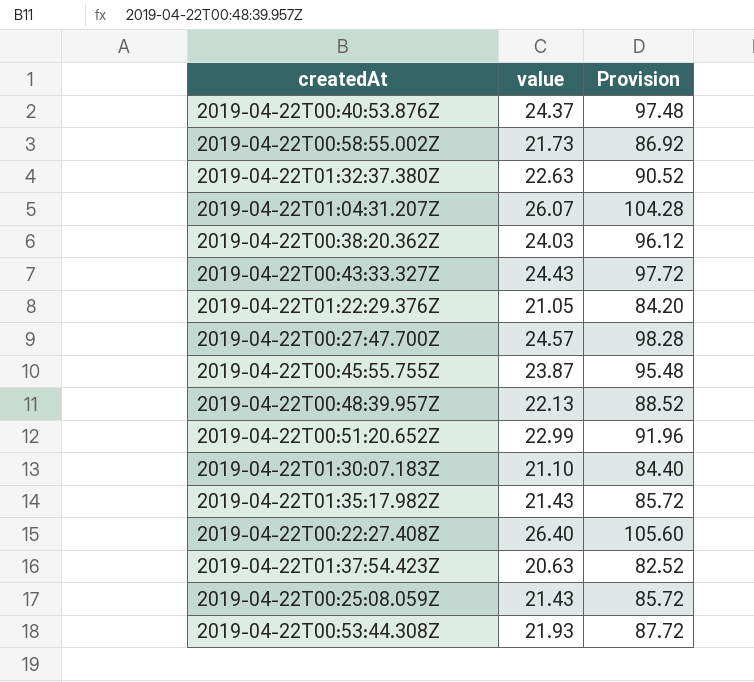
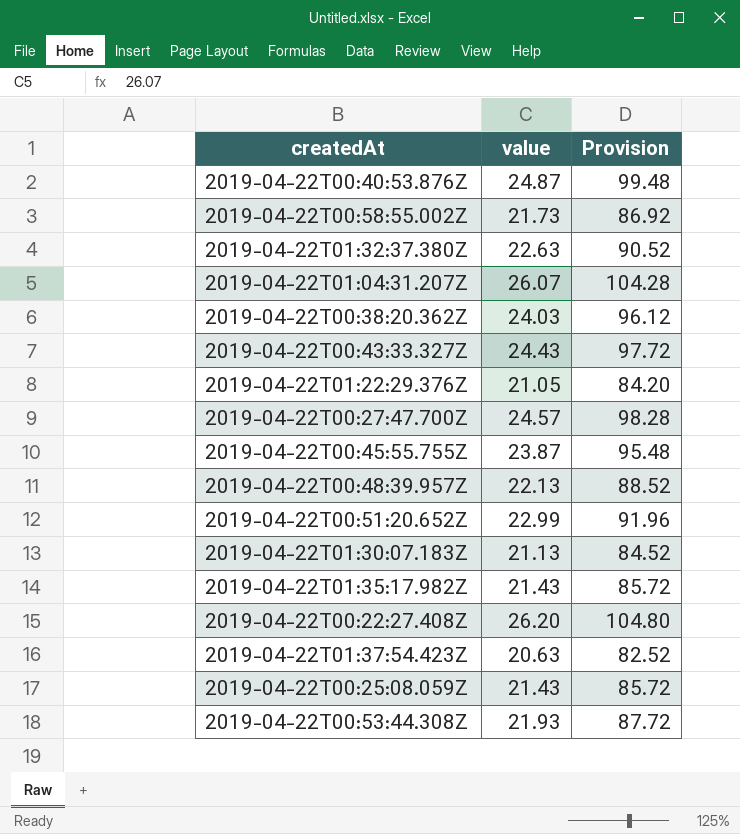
2019-04-22T00:40:53.876Z | value: 24.37 -> 24.87
2019-04-22T00:40:53.876Z | Provision: 97.48 -> 99.48
2019-04-22T01:30:07.183Z | value: 21.10 -> 21.13
2019-04-22T01:30:07.183Z | Provision: 84.40 -> 84.52
2019-04-22T00:22:27.408Z | value: 26.40 -> 26.20
2019-04-22T00:22:27.408Z | Provision: 105.60 -> 104.80

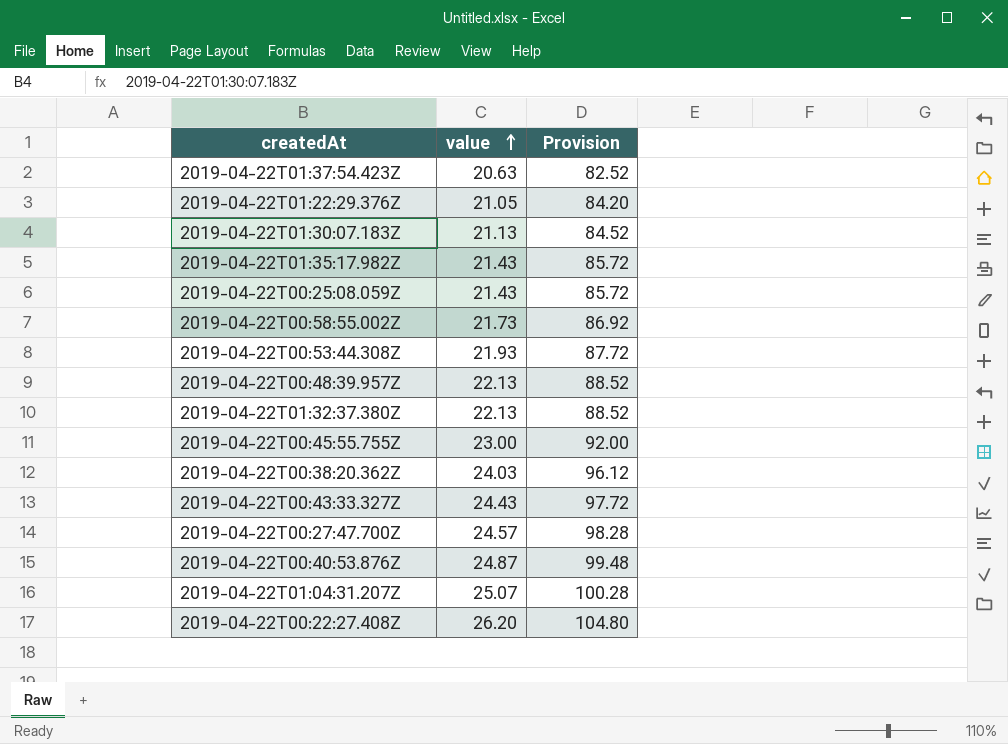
row order: none -> value ascending
row 2019-04-22T00:51:20.652Z: 22.99 | 91.96 -> none
2019-04-22T01:32:37.380Z | value: 22.63 -> 22.13
2019-04-22T01:32:37.380Z | Provision: 90.52 -> 88.52
2019-04-22T00:45:55.755Z | value: 23.87 -> 23.00
2019-04-22T00:45:55.755Z | Provision: 95.48 -> 92.00
2019-04-22T01:04:31.207Z | value: 26.07 -> 25.07
2019-04-22T01:04:31.207Z | Provision: 104.28 -> 100.28

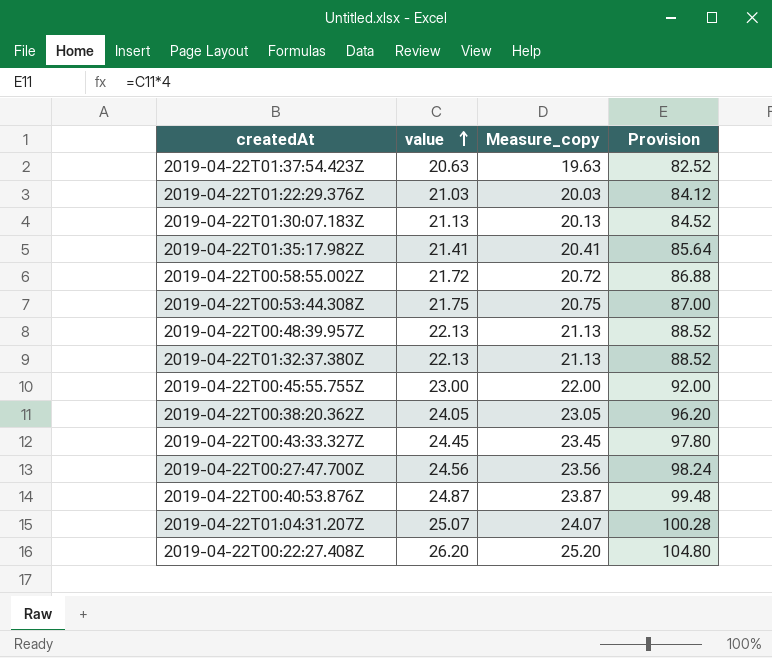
column Measure_copy | formula: none -> [value] - 1
row 2019-04-22T00:25:08.059Z: 21.43 | 85.72 -> none
2019-04-22T01:22:29.376Z | value: 21.05 -> 21.03
2019-04-22T01:22:29.376Z | Provision: 84.20 -> 84.12
2019-04-22T01:35:17.982Z | value: 21.43 -> 21.41
2019-04-22T01:35:17.982Z | Provision: 85.72 -> 85.64
2019-04-22T00:58:55.002Z | value: 21.73 -> 21.72
2019-04-22T00:58:55.002Z | Provision: 86.92 -> 86.88
2019-04-22T00:53:44.308Z | value: 21.93 -> 21.75
2019-04-22T00:53:44.308Z | Provision: 87.72 -> 87.00
2019-04-22T00:38:20.362Z | value: 24.03 -> 24.05
2019-04-22T00:38:20.362Z | Provision: 96.12 -> 96.20
2019-04-22T00:43:33.327Z | value: 24.43 -> 24.45
2019-04-22T00:43:33.327Z | Provision: 97.72 -> 97.80
2019-04-22T00:27:47.700Z | value: 24.57 -> 24.56
2019-04-22T00:27:47.700Z | Provision: 98.28 -> 98.24

